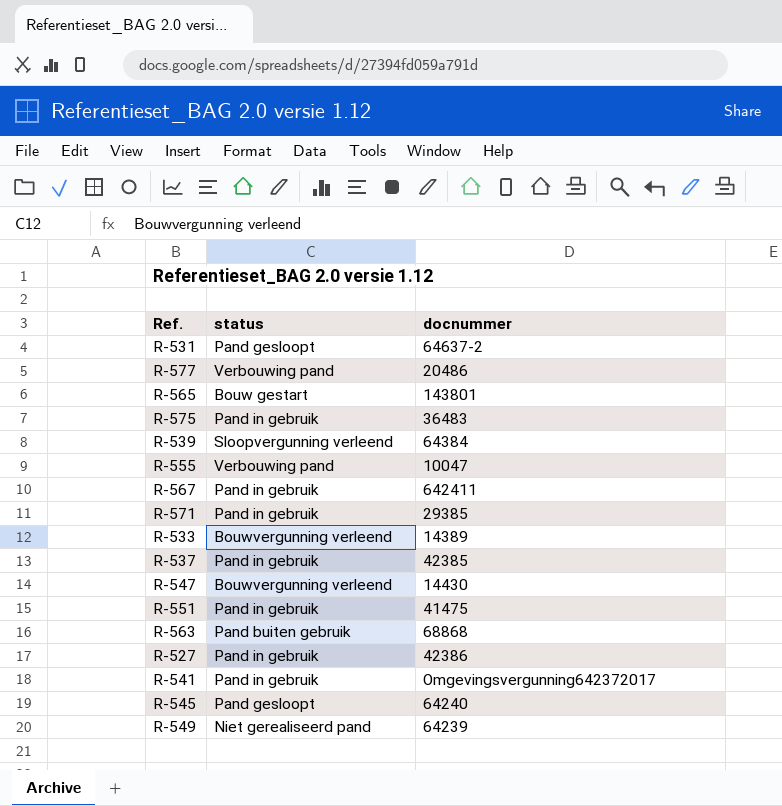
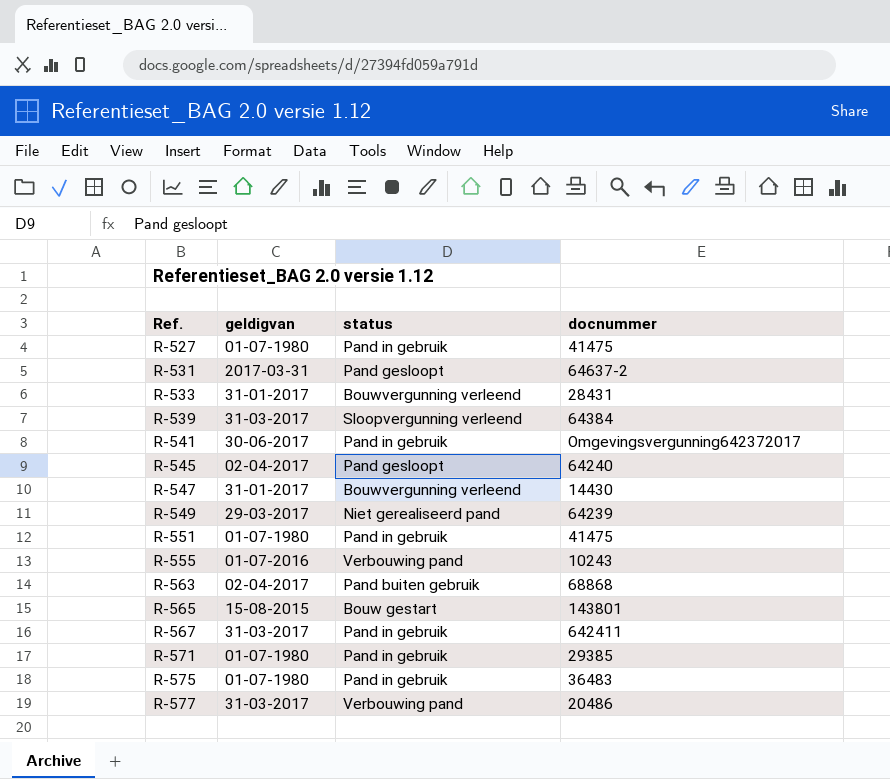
row order: none -> Ref. ascending
column geldigvan | position: none -> 2
row R-537: Pand in gebruik | 42385 -> none
R-527 | docnummer: 42386 -> 41475
R-533 | docnummer: 14389 -> 28431
R-555 | docnummer: 10047 -> 10243

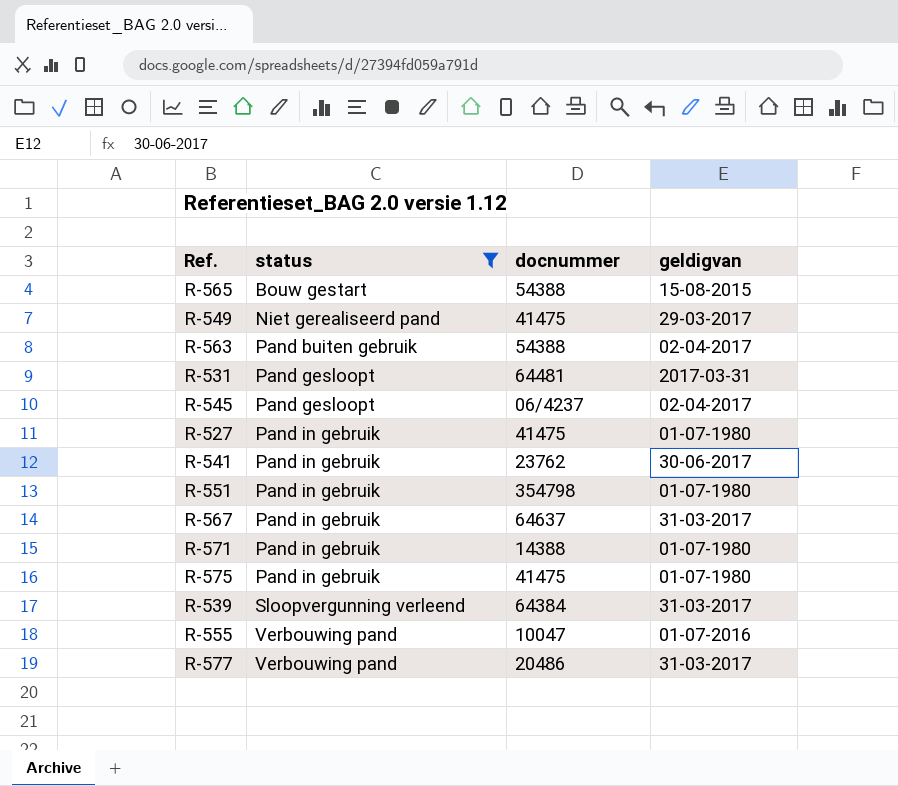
filter: none -> status != Bouwvergunning verleend
row order: Ref. ascending -> status ascending
column geldigvan | position: 2 -> 4
R-565 | docnummer: 143801 -> 54388
R-549 | docnummer: 64239 -> 41475
R-563 | docnummer: 68868 -> 54388
R-531 | docnummer: 64637-2 -> 64481
R-545 | docnummer: 64240 -> 06/4237
R-541 | docnummer: Omgevingsvergunning642372017 -> 23762
R-551 | docnummer: 41475 -> 354798
R-567 | docnummer: 642411 -> 64637
R-571 | docnummer: 29385 -> 14388
R-575 | docnummer: 36483 -> 41475
R-555 | docnummer: 10243 -> 10047

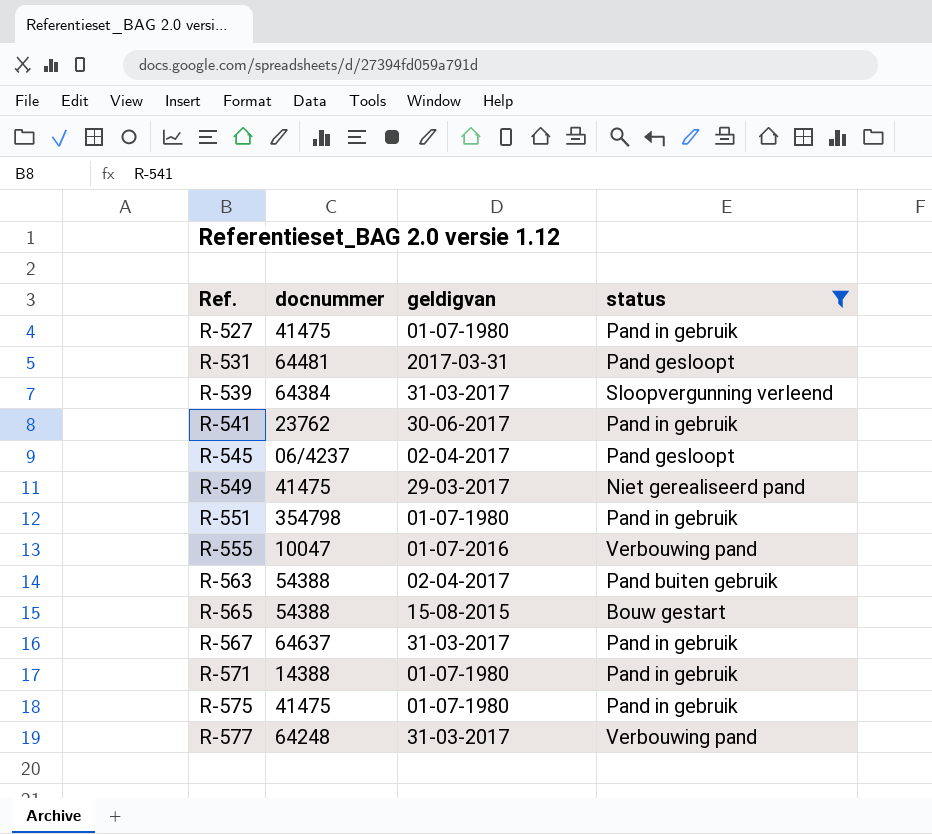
row order: status ascending -> Ref. ascending
column status | position: 2 -> 4
R-577 | docnummer: 20486 -> 64248

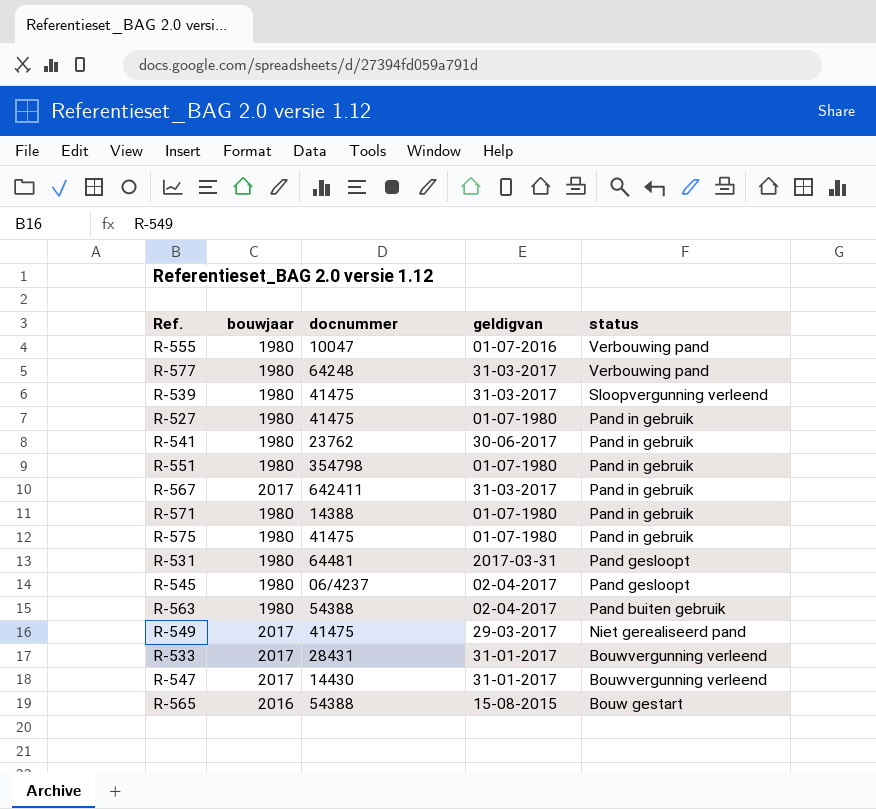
filter: status != Bouwvergunning verleend -> none
row order: Ref. ascending -> status descending
column bouwjaar | position: none -> 2
R-539 | docnummer: 64384 -> 41475
R-567 | docnummer: 64637 -> 642411

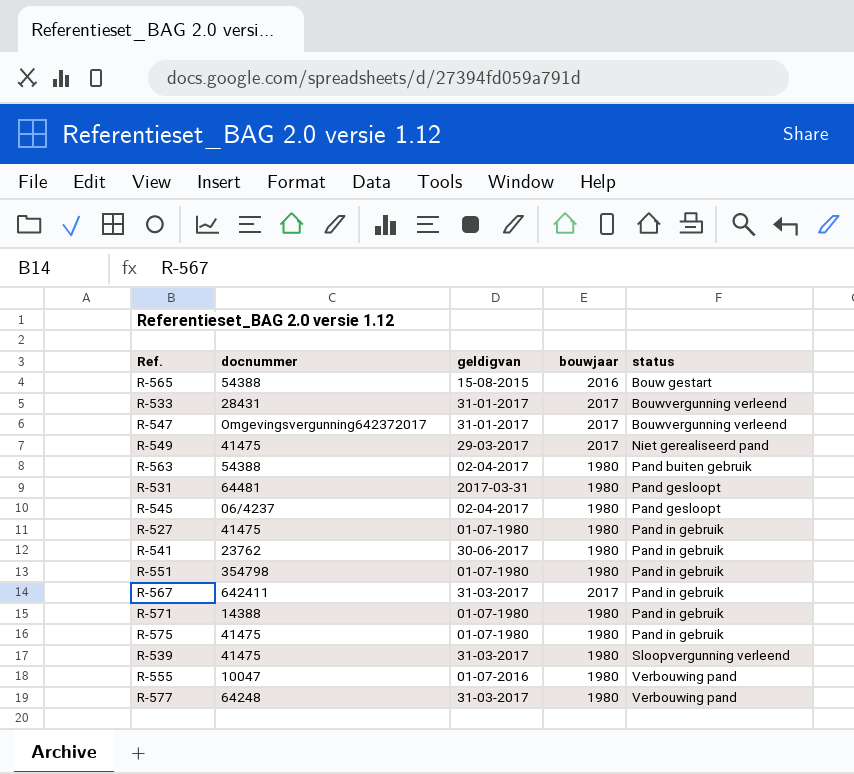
row order: status descending -> status ascending
column bouwjaar | position: 2 -> 4
R-547 | docnummer: 14430 -> Omgevingsvergunning642372017

